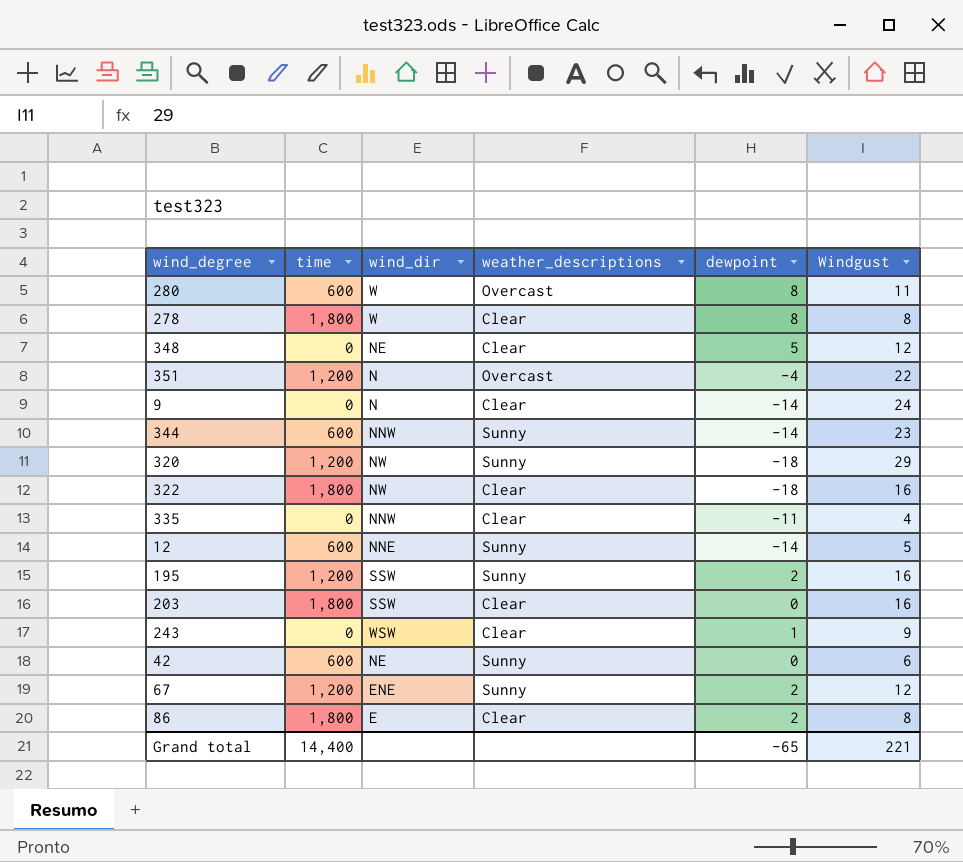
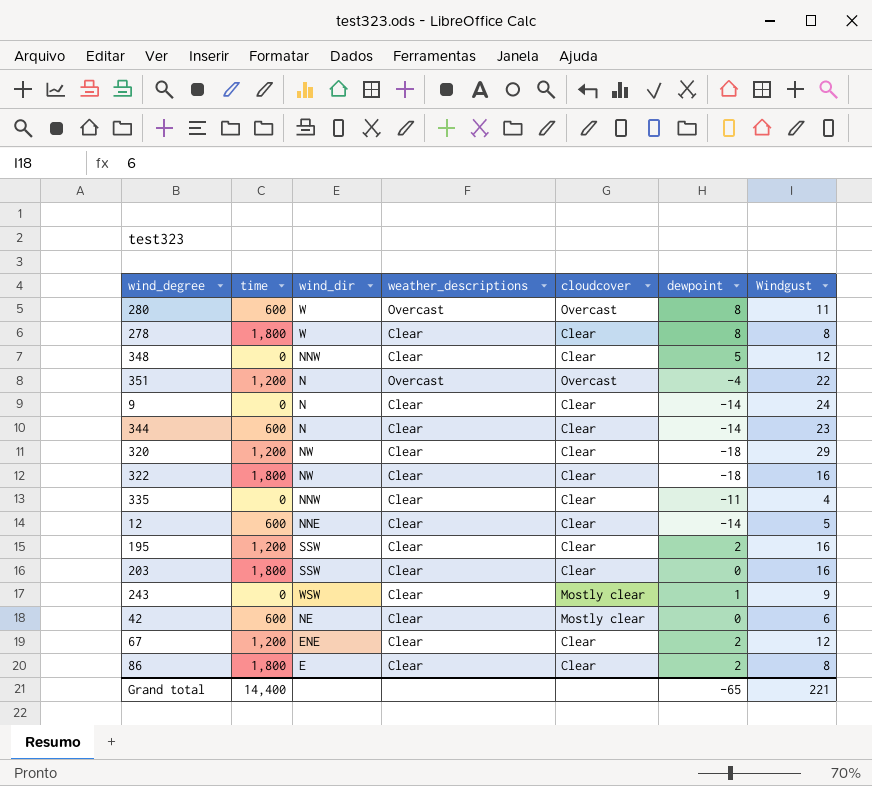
column cloudcover | position: none -> 5
348 | wind_dir: NE -> NNW
344 | wind_dir: NNW -> N
344 | weather_descriptions: Sunny -> Clear
320 | weather_descriptions: Sunny -> Clear
12 | weather_descriptions: Sunny -> Clear
195 | weather_descriptions: Sunny -> Clear
42 | weather_descriptions: Sunny -> Clear
67 | weather_descriptions: Sunny -> Clear

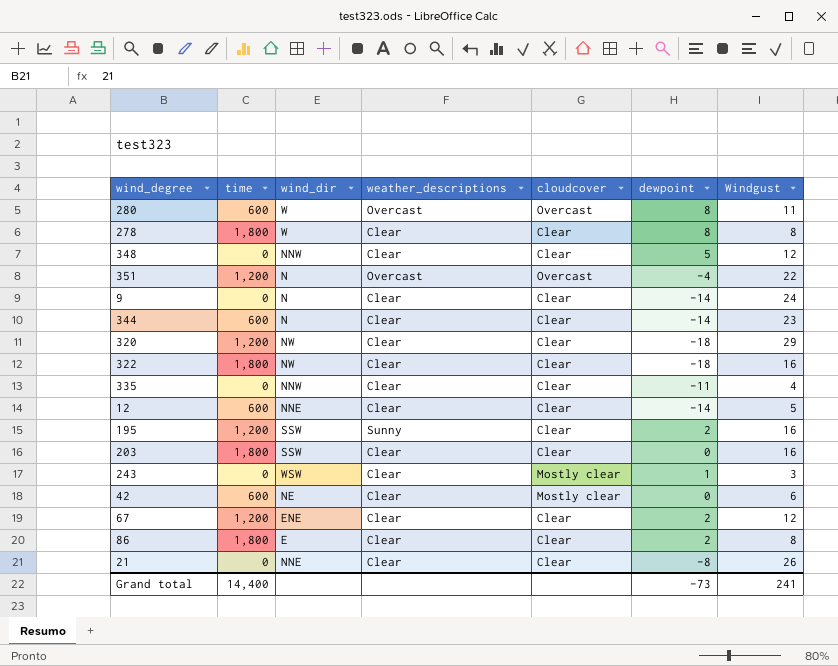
195 | weather_descriptions: Clear -> Sunny
243 | Windgust: 9 -> 3
row 21: none -> 0 | NNE | Clear | Clear | -8 | 26
Grand total | dewpoint: -65 -> -73
Grand total | Windgust: 221 -> 241

